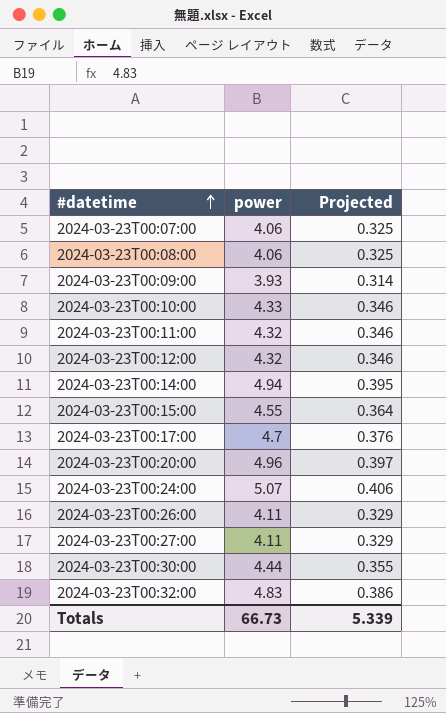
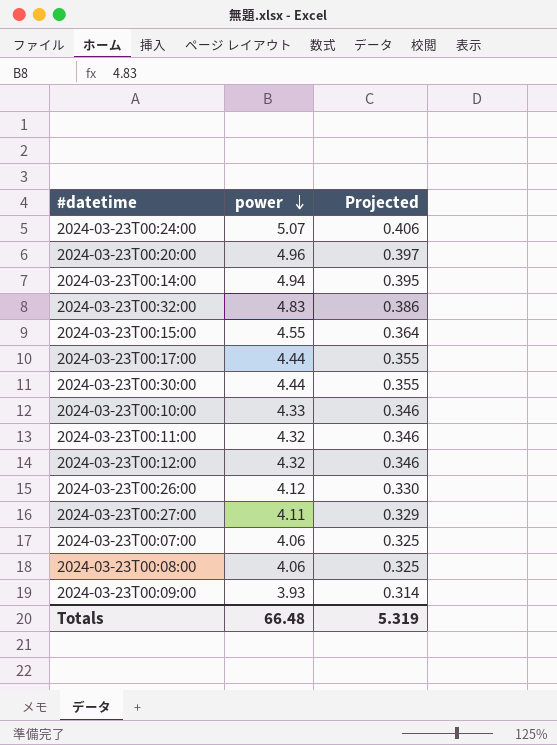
row order: #datetime ascending -> power descending
2024-03-23T00:17:00 | power: 4.7 -> 4.44
2024-03-23T00:17:00 | Projected: 0.376 -> 0.355
2024-03-23T00:26:00 | power: 4.11 -> 4.12
2024-03-23T00:26:00 | Projected: 0.329 -> 0.330
Totals | power: 66.73 -> 66.48
Totals | Projected: 5.339 -> 5.319

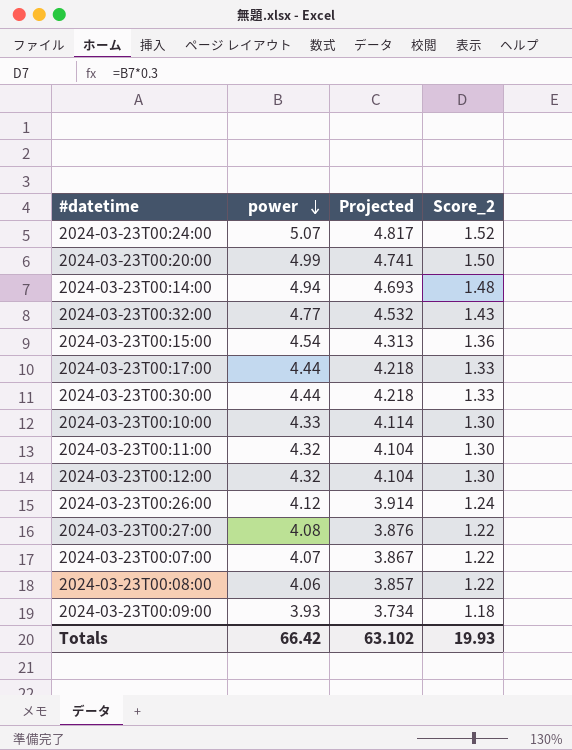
column Projected | formula: [power] * 0.08 -> [power] * 0.95
column Score_2 | formula: none -> [power] * 0.3
2024-03-23T00:20:00 | power: 4.96 -> 4.99
2024-03-23T00:32:00 | power: 4.83 -> 4.77
2024-03-23T00:15:00 | power: 4.55 -> 4.54
2024-03-23T00:27:00 | power: 4.11 -> 4.08
2024-03-23T00:07:00 | power: 4.06 -> 4.07
Totals | power: 66.48 -> 66.42
Totals | Projected: 5.319 -> 63.102

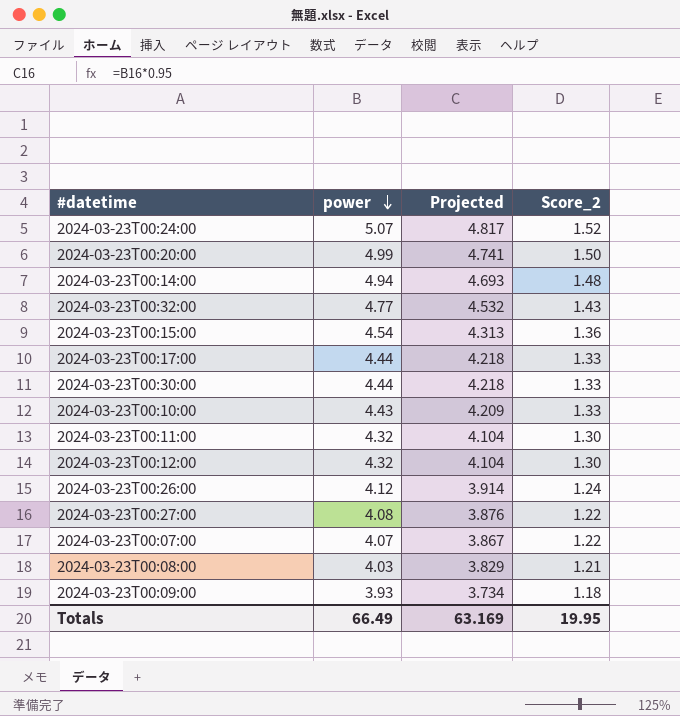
2024-03-23T00:10:00 | power: 4.33 -> 4.43
2024-03-23T00:10:00 | Projected: 4.114 -> 4.209
2024-03-23T00:10:00 | Score_2: 1.30 -> 1.33
2024-03-23T00:08:00 | power: 4.06 -> 4.03
2024-03-23T00:08:00 | Projected: 3.857 -> 3.829
2024-03-23T00:08:00 | Score_2: 1.22 -> 1.21
Totals | power: 66.42 -> 66.49
Totals | Projected: 63.102 -> 63.169
Totals | Score_2: 19.93 -> 19.95

